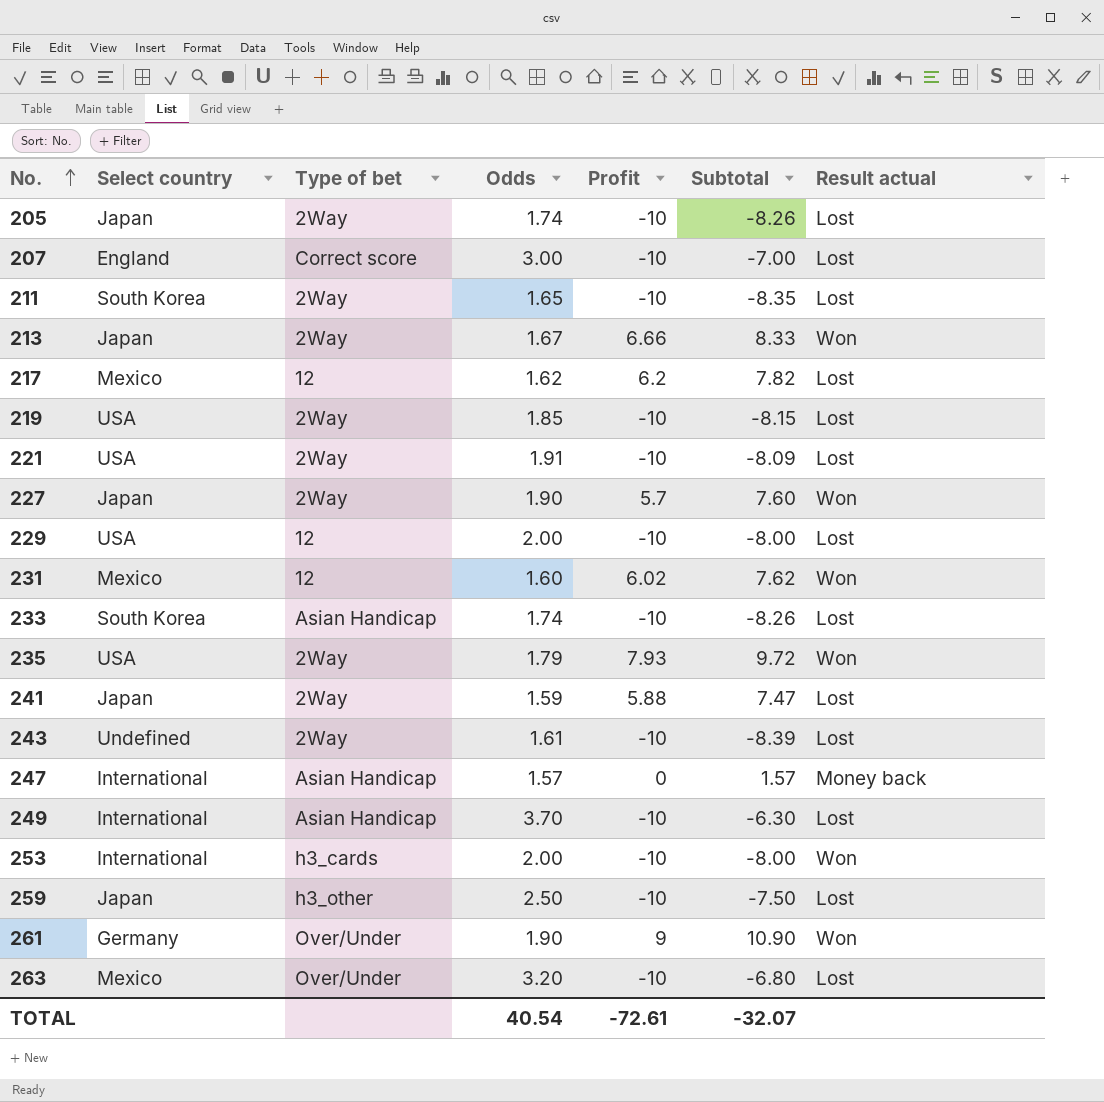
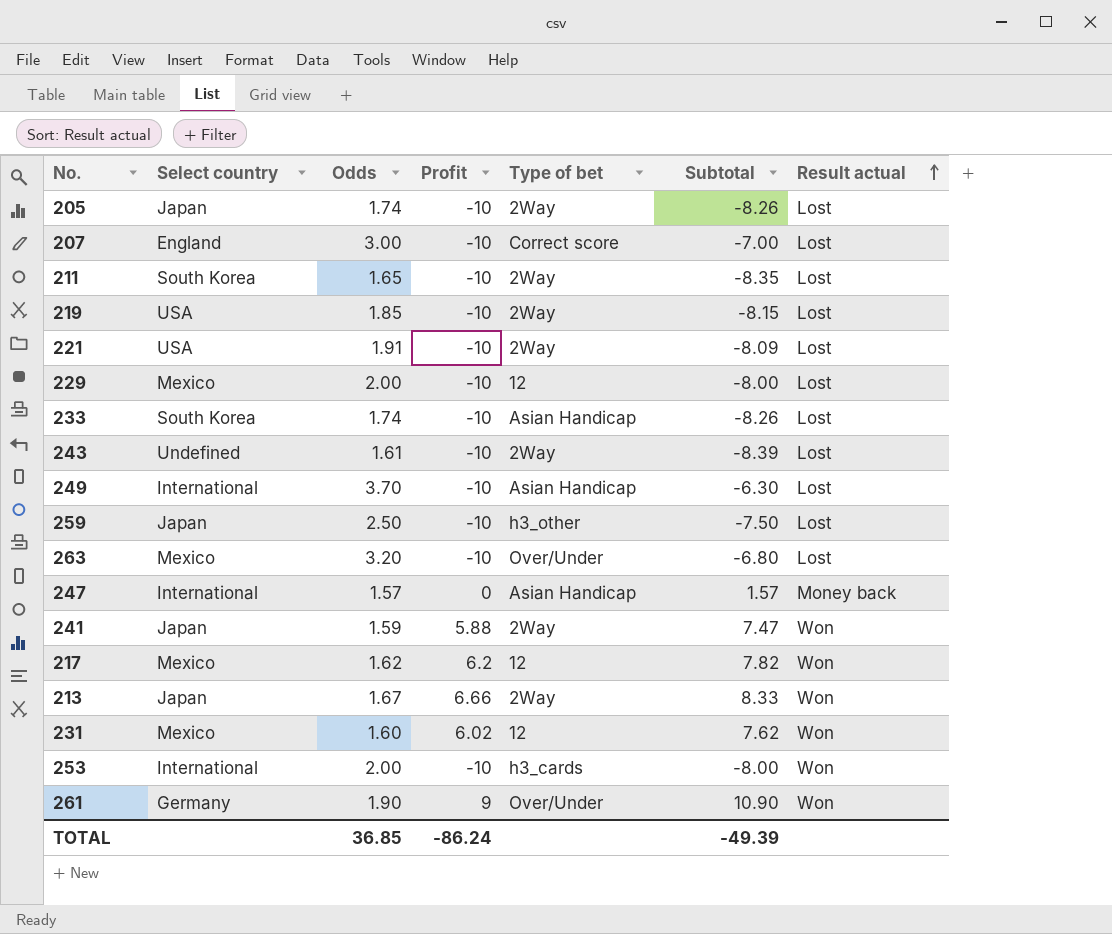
row order: No. ascending -> Result actual ascending
column Type of bet | position: 3 -> 5
row 227: Japan | 2Way | 1.90 | 5.7 | 7.60 | Won -> none
row 235: USA | 2Way | 1.79 | 7.93 | 9.72 | Won -> none
229 | Select country: USA -> Mexico
241 | Result actual: Lost -> Won
217 | Result actual: Lost -> Won
TOTAL | Odds: 40.54 -> 36.85
TOTAL | Profit: -72.61 -> -86.24
TOTAL | Subtotal: -32.07 -> -49.39

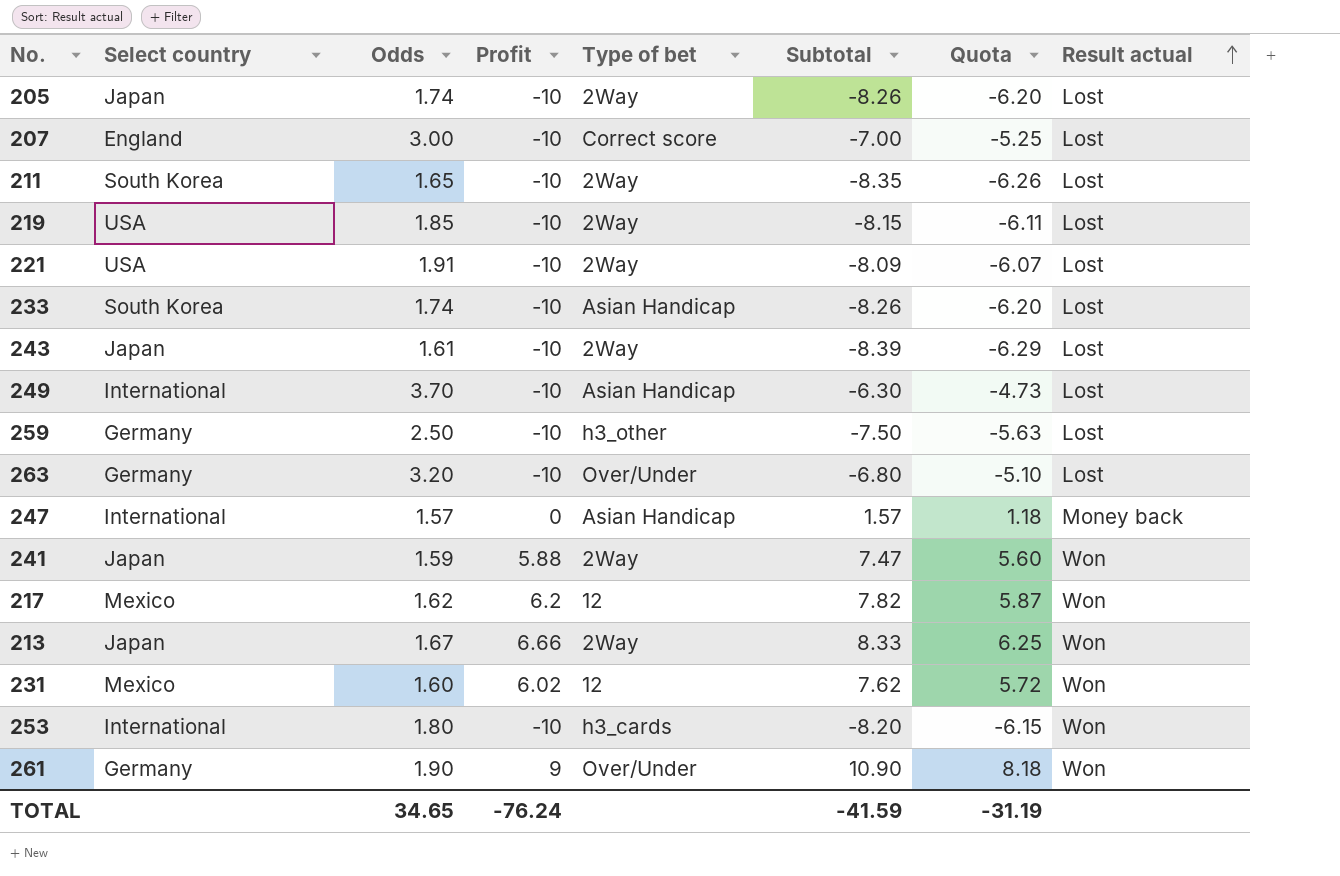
column Quota | formula: none -> [Subtotal] * 0.75
row 229: Mexico | 2.00 | -10 | 12 | -8.00 | Lost -> none
243 | Select country: Undefined -> Japan
259 | Select country: Japan -> Germany
263 | Select country: Mexico -> Germany
253 | Odds: 2.00 -> 1.80
253 | Subtotal: -8.00 -> -8.20
TOTAL | Odds: 36.85 -> 34.65
TOTAL | Profit: -86.24 -> -76.24
TOTAL | Subtotal: -49.39 -> -41.59

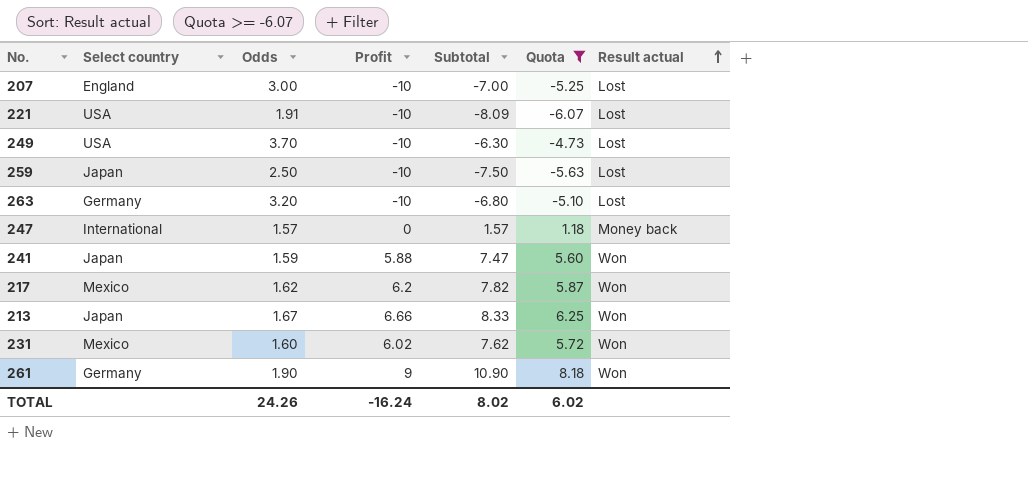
filter: none -> Quota >= -6.07
column Type of bet | position: 5 -> none
249 | Select country: International -> USA
259 | Select country: Germany -> Japan
TOTAL | Odds: 34.65 -> 24.26
TOTAL | Profit: -76.24 -> -16.24
TOTAL | Subtotal: -41.59 -> 8.02
TOTAL | Quota: -31.19 -> 6.02

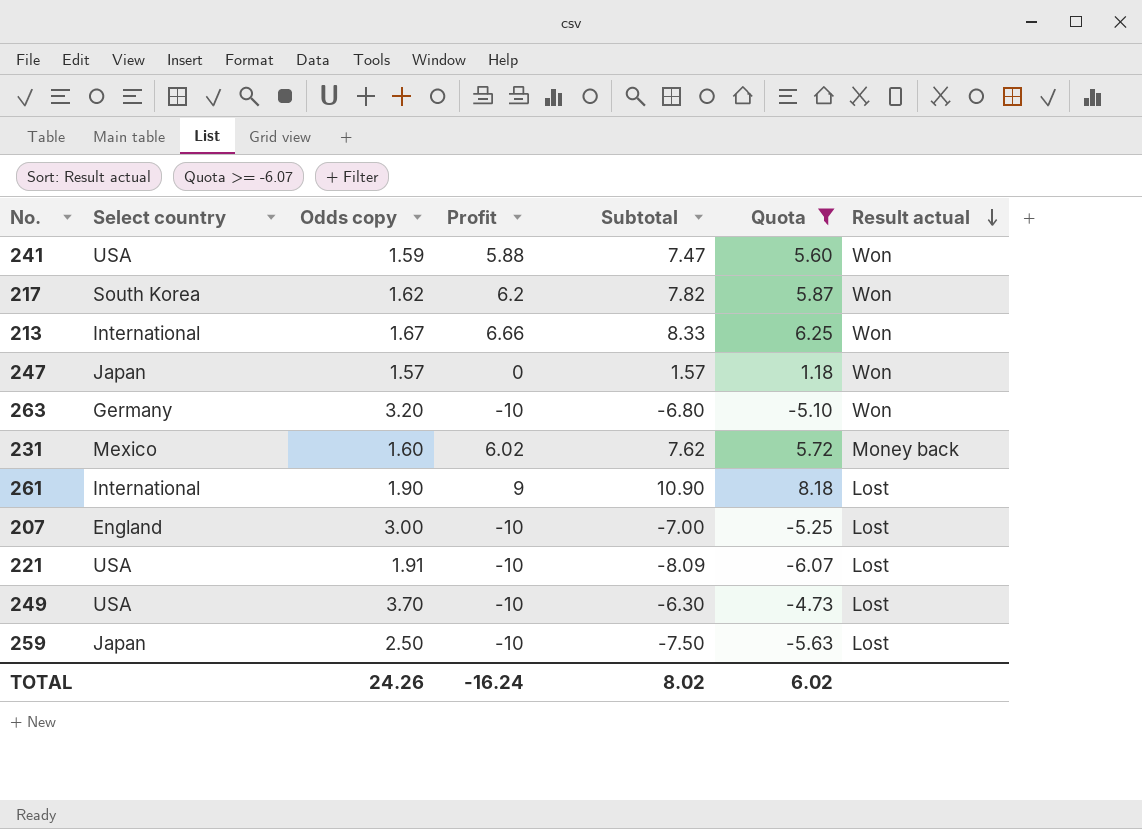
row order: Result actual ascending -> Result actual descending
column name: Odds -> Odds copy
241 | Select country: Japan -> USA
217 | Select country: Mexico -> South Korea
213 | Select country: Japan -> International
247 | Select country: International -> Japan
247 | Result actual: Money back -> Won
263 | Result actual: Lost -> Won
231 | Result actual: Won -> Money back
261 | Select country: Germany -> International
261 | Result actual: Won -> Lost

